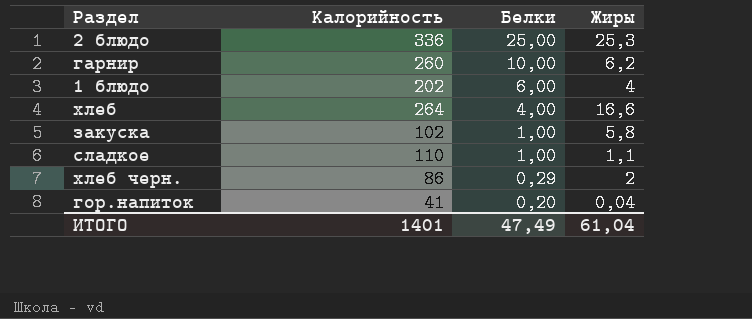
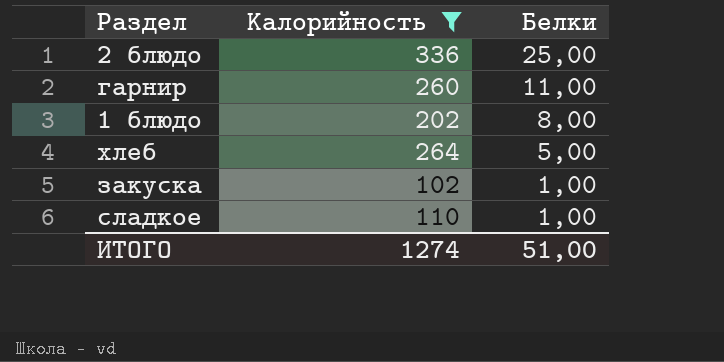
filter: none -> Калорийность >= 102
column Жиры | position: 4 -> none
гарнир | Белки: 10,00 -> 11,00
1 блюдо | Белки: 6,00 -> 8,00
хлеб | Белки: 4,00 -> 5,00
ИТОГО | Калорийность: 1401 -> 1274
ИТОГО | Белки: 47,49 -> 51,00

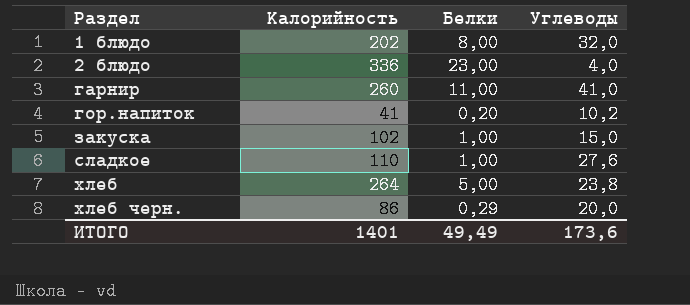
filter: Калорийность >= 102 -> none
row order: Белки descending -> Раздел ascending
column Углеводы | position: none -> 4
2 блюдо | Белки: 25,00 -> 23,00
ИТОГО | Калорийность: 1274 -> 1401
ИТОГО | Белки: 51,00 -> 49,49

